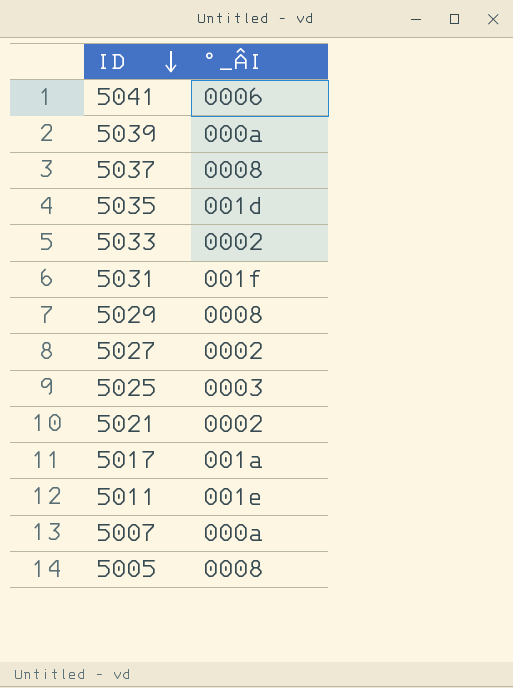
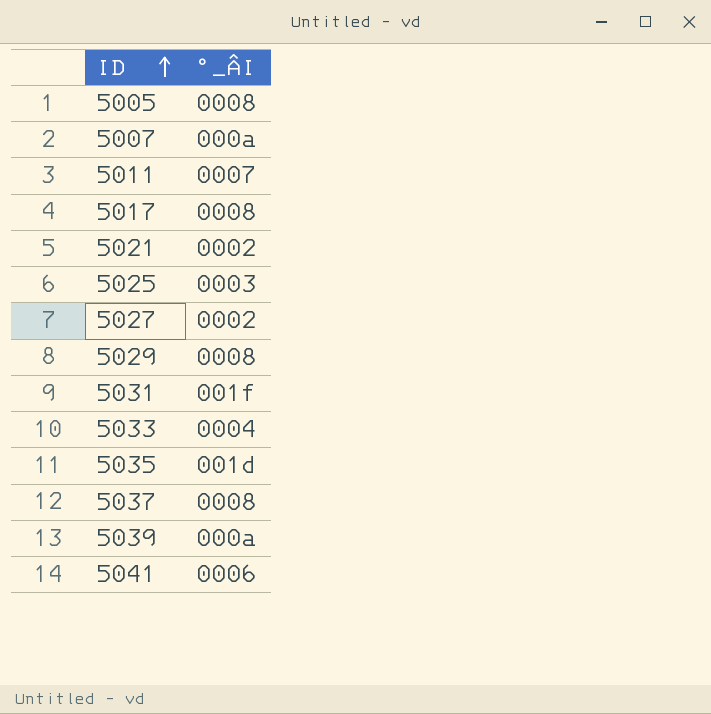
row order: ID descending -> ID ascending
5011 | °_ÂI: 001e -> 0007
5017 | °_ÂI: 001a -> 0008
5033 | °_ÂI: 0002 -> 0004

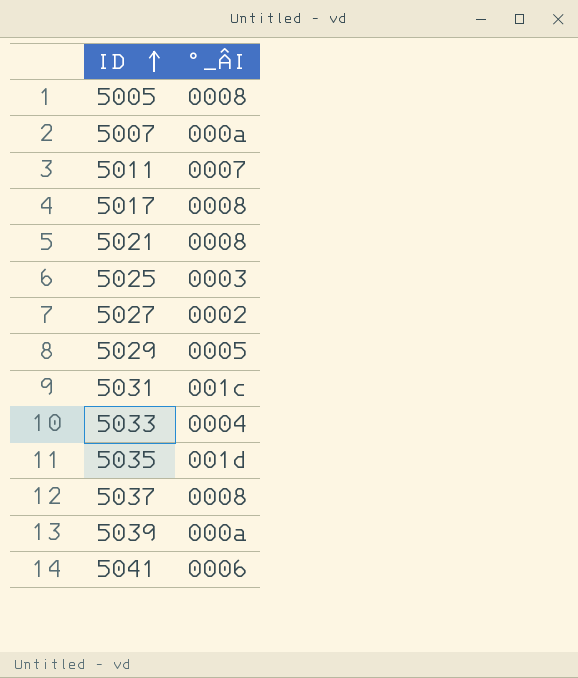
5021 | °_ÂI: 0002 -> 0008
5029 | °_ÂI: 0008 -> 0005
5031 | °_ÂI: 001f -> 001c

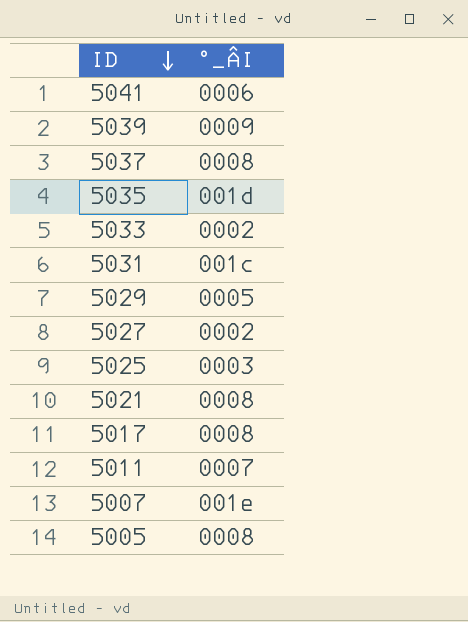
row order: ID ascending -> ID descending
5039 | °_ÂI: 000a -> 0009
5033 | °_ÂI: 0004 -> 0002
5007 | °_ÂI: 000a -> 001e

